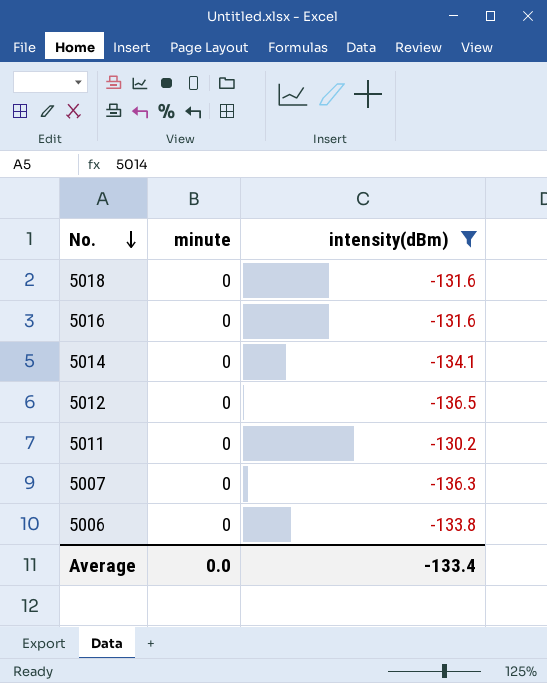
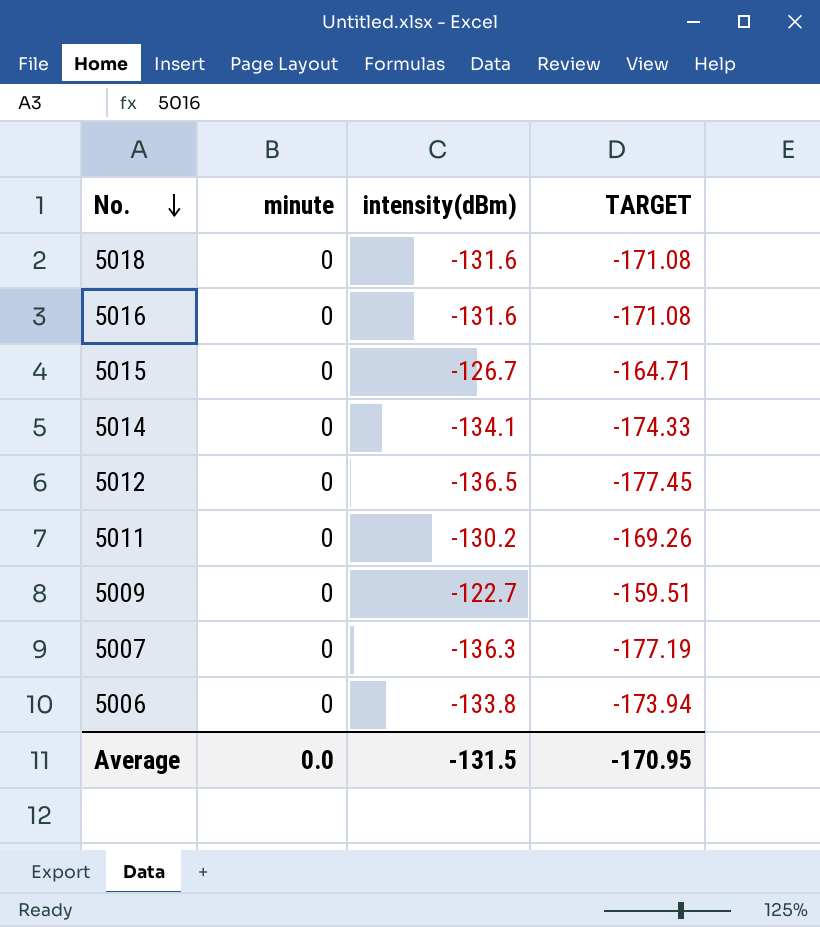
filter: intensity(dBm) <= -130.2 -> none
column TARGET | formula: none -> [intensity(dBm)] * 1.3
Average | intensity(dBm): -133.4 -> -131.5

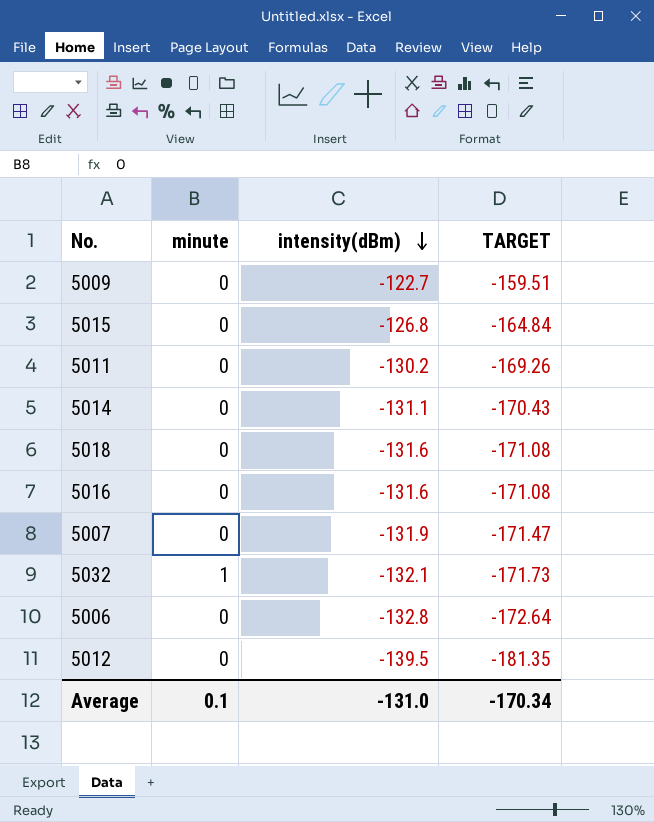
row order: No. descending -> intensity(dBm) descending
5015 | intensity(dBm): -126.7 -> -126.8
5015 | TARGET: -164.71 -> -164.84
5014 | intensity(dBm): -134.1 -> -131.1
5014 | TARGET: -174.33 -> -170.43
5007 | intensity(dBm): -136.3 -> -131.9
5007 | TARGET: -177.19 -> -171.47
row 5032: none -> 1 | -132.1 | -171.73
5006 | intensity(dBm): -133.8 -> -132.8
5006 | TARGET: -173.94 -> -172.64
5012 | intensity(dBm): -136.5 -> -139.5
5012 | TARGET: -177.45 -> -181.35
Average | minute: 0.0 -> 0.1
Average | intensity(dBm): -131.5 -> -131.0
Average | TARGET: -170.95 -> -170.34

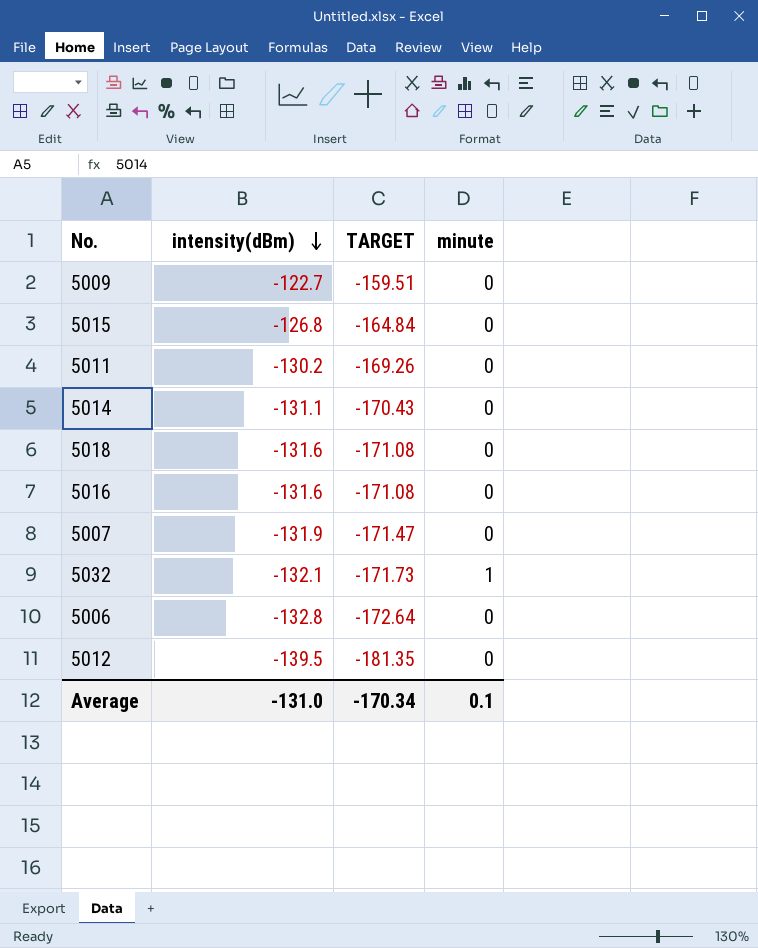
column minute | position: 2 -> 4

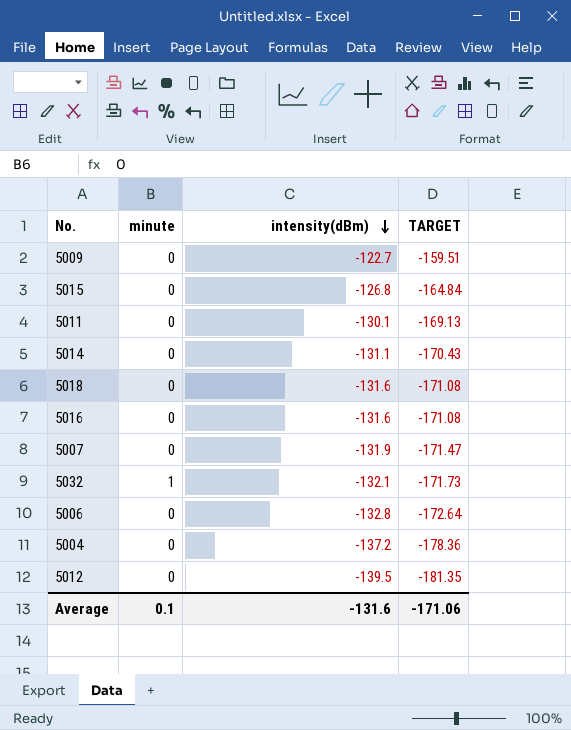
column minute | position: 4 -> 2
5011 | intensity(dBm): -130.2 -> -130.1
5011 | TARGET: -169.26 -> -169.13
row 5004: none -> 0 | -137.2 | -178.36
Average | intensity(dBm): -131.0 -> -131.6
Average | TARGET: -170.34 -> -171.06

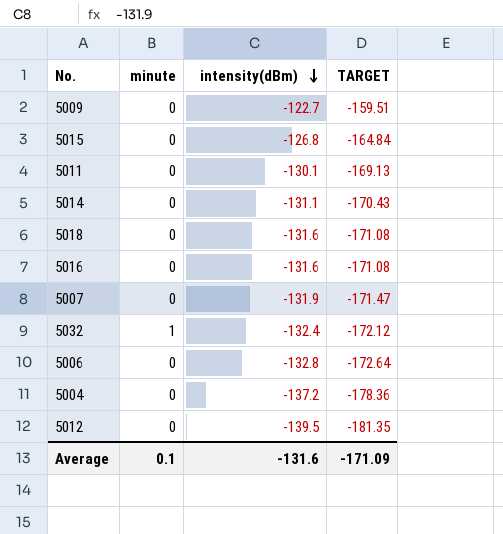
5032 | intensity(dBm): -132.1 -> -132.4
5032 | TARGET: -171.73 -> -172.12
Average | TARGET: -171.06 -> -171.09

